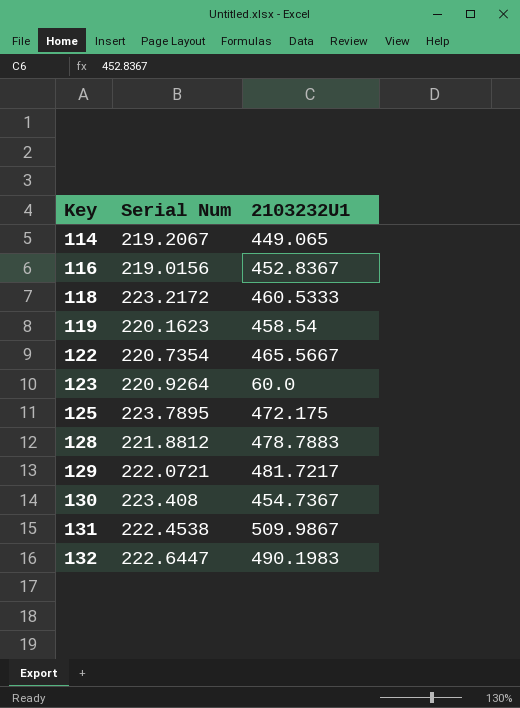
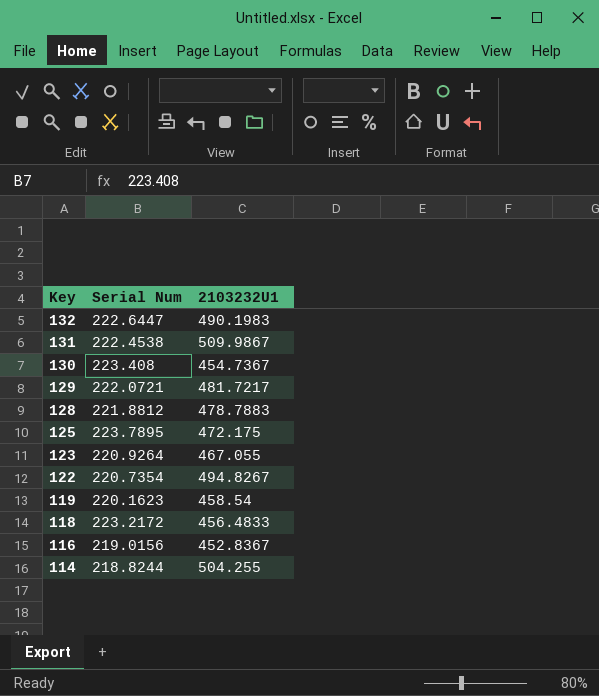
row order: Key ascending -> Key descending
123 | 2103232U1: 60.0 -> 467.055
122 | 2103232U1: 465.5667 -> 494.8267
118 | 2103232U1: 460.5333 -> 456.4833
114 | Serial Num: 219.2067 -> 218.8244
114 | 2103232U1: 449.065 -> 504.255

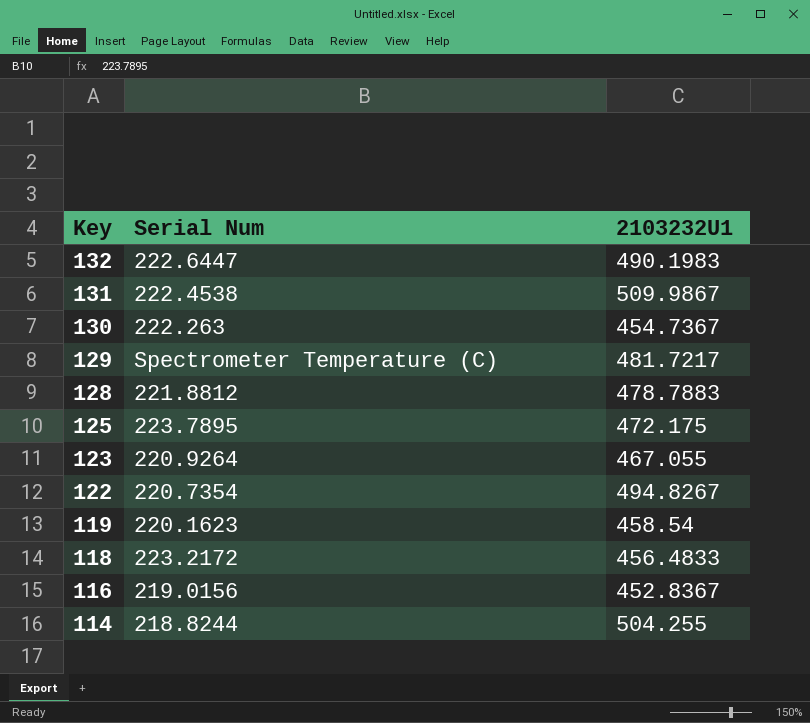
130 | Serial Num: 223.408 -> 222.263
129 | Serial Num: 222.0721 -> Spectrometer Temperature (C)

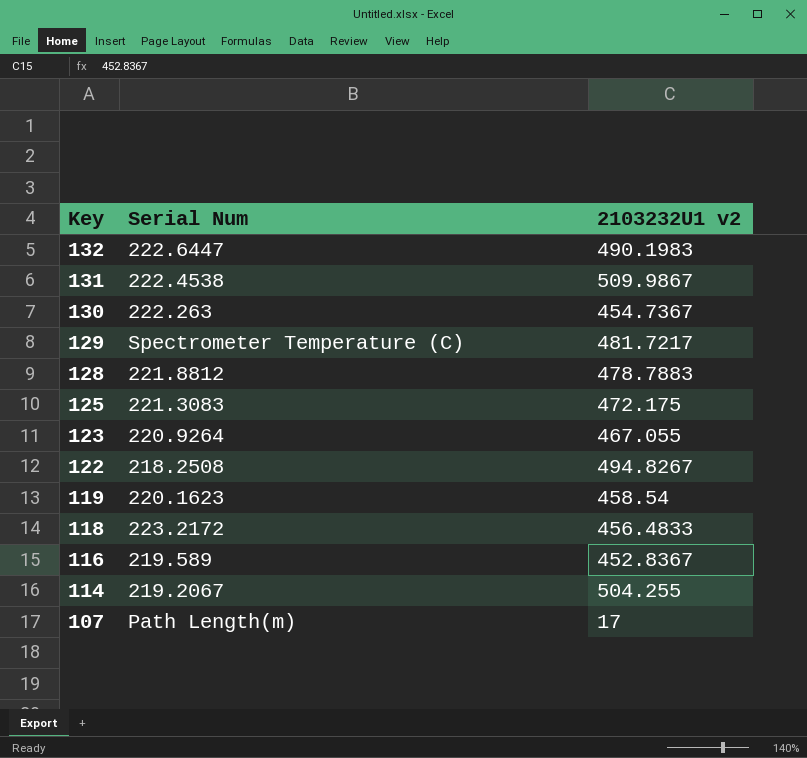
column name: 2103232U1 -> 2103232U1 v2
125 | Serial Num: 223.7895 -> 221.3083
122 | Serial Num: 220.7354 -> 218.2508
116 | Serial Num: 219.0156 -> 219.589
114 | Serial Num: 218.8244 -> 219.2067
row 107: none -> Path Length(m) | 17

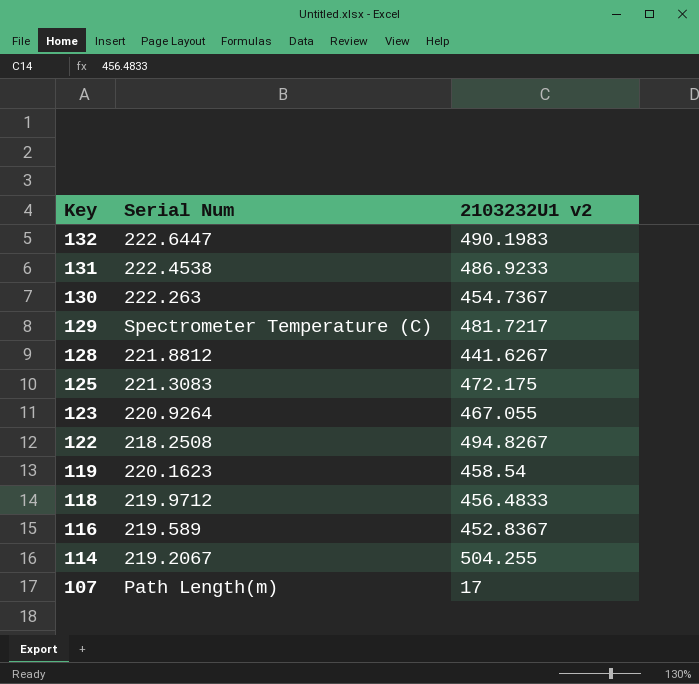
131 | 2103232U1 v2: 509.9867 -> 486.9233
128 | 2103232U1 v2: 478.7883 -> 441.6267
118 | Serial Num: 223.2172 -> 219.9712

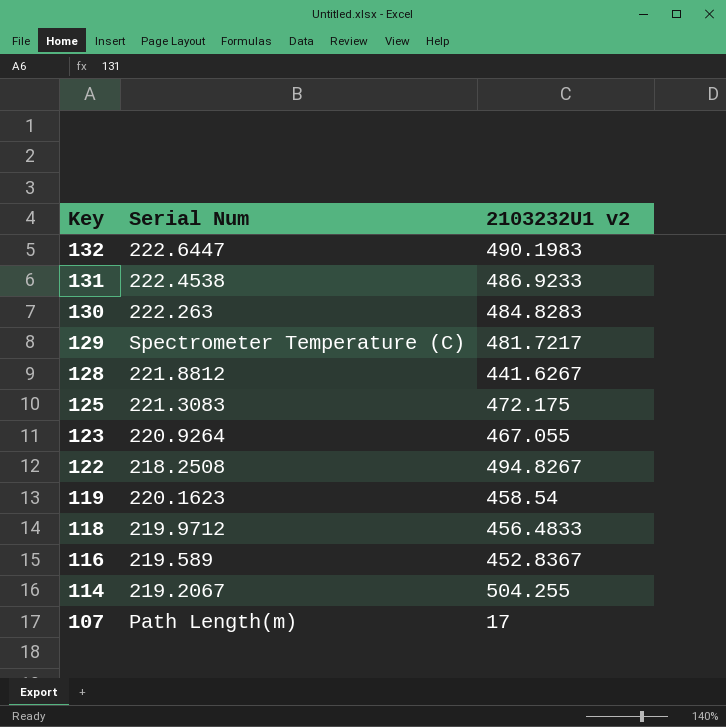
130 | 2103232U1 v2: 454.7367 -> 484.8283

